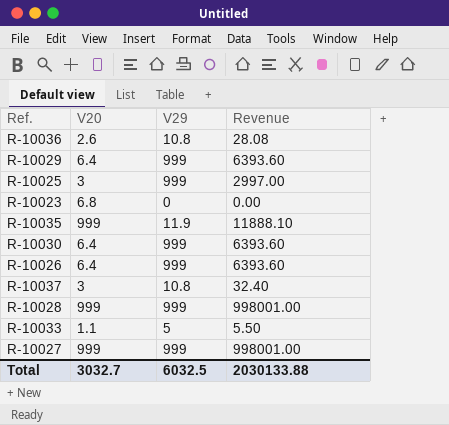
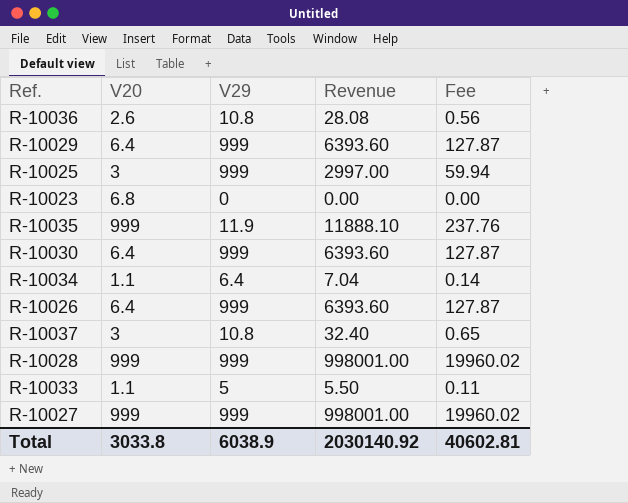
column Fee | formula: none -> [Revenue] * 0.02
row R-10034: none -> 1.1 | 6.4 | 7.04 | 0.14
Total | V20: 3032.7 -> 3033.8
Total | V29: 6032.5 -> 6038.9
Total | Revenue: 2030133.88 -> 2030140.92

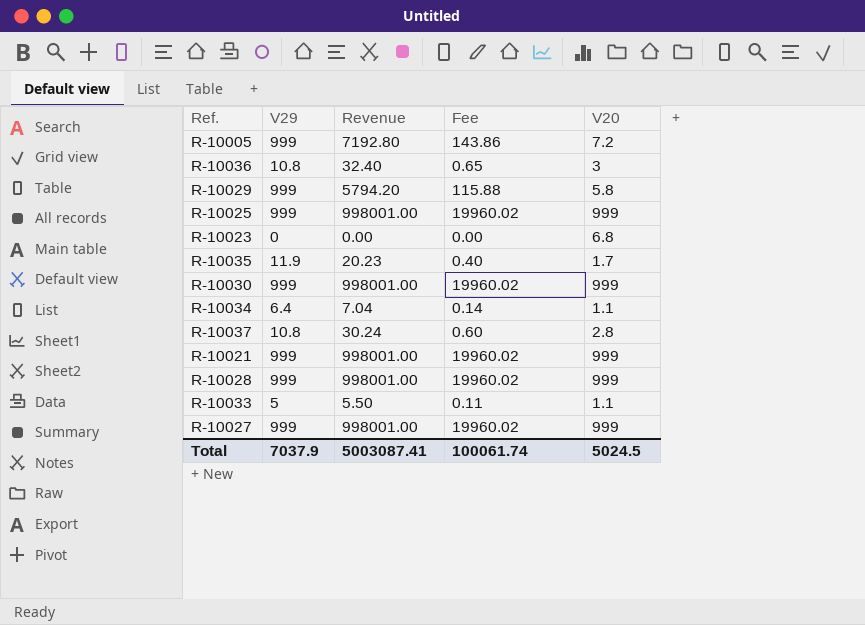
column V20 | position: 2 -> 5
row R-10026: 6.4 | 999 | 6393.60 | 127.87 -> none
row R-10005: none -> 999 | 7192.80 | 143.86 | 7.2
R-10036 | Revenue: 28.08 -> 32.40
R-10036 | Fee: 0.56 -> 0.65
R-10036 | V20: 2.6 -> 3
R-10029 | Revenue: 6393.60 -> 5794.20
R-10029 | Fee: 127.87 -> 115.88
R-10029 | V20: 6.4 -> 5.8
R-10025 | Revenue: 2997.00 -> 998001.00
R-10025 | Fee: 59.94 -> 19960.02
R-10025 | V20: 3 -> 999
R-10035 | Revenue: 11888.10 -> 20.23
R-10035 | Fee: 237.76 -> 0.40
R-10035 | V20: 999 -> 1.7
R-10030 | Revenue: 6393.60 -> 998001.00
R-10030 | Fee: 127.87 -> 19960.02
R-10030 | V20: 6.4 -> 999
R-10037 | Revenue: 32.40 -> 30.24
R-10037 | Fee: 0.65 -> 0.60
R-10037 | V20: 3 -> 2.8
row R-10021: none -> 999 | 998001.00 | 19960.02 | 999
Total | V29: 6038.9 -> 7037.9
Total | Revenue: 2030140.92 -> 5003087.41
Total | Fee: 40602.81 -> 100061.74
Total | V20: 3033.8 -> 5024.5

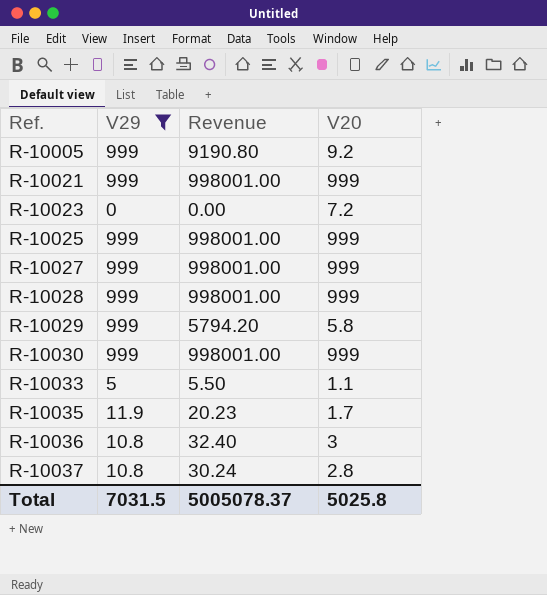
filter: none -> V29 != 6.4
row order: none -> Ref. ascending
column Fee | formula: [Revenue] * 0.02 -> none
R-10005 | Revenue: 7192.80 -> 9190.80
R-10005 | V20: 7.2 -> 9.2
R-10023 | V20: 6.8 -> 7.2
Total | V29: 7037.9 -> 7031.5
Total | Revenue: 5003087.41 -> 5005078.37
Total | V20: 5024.5 -> 5025.8

